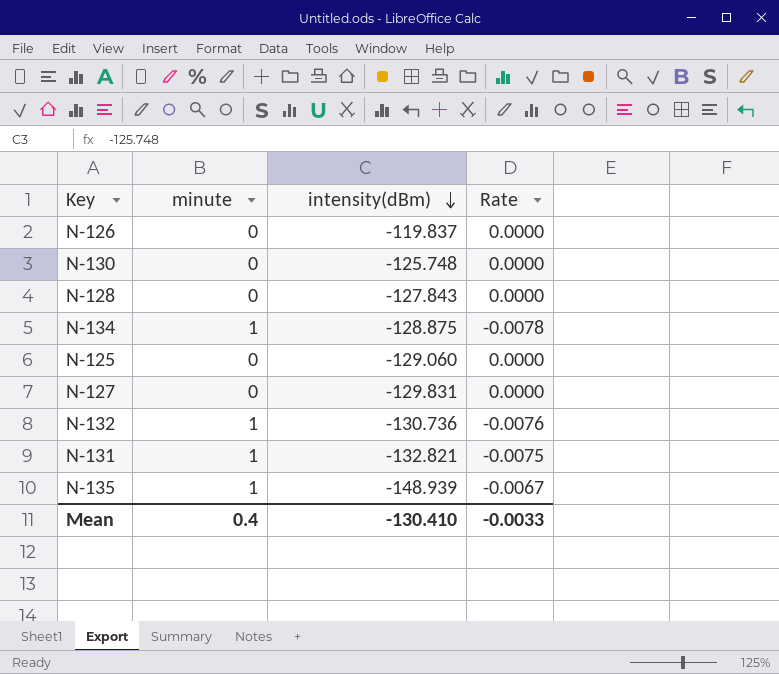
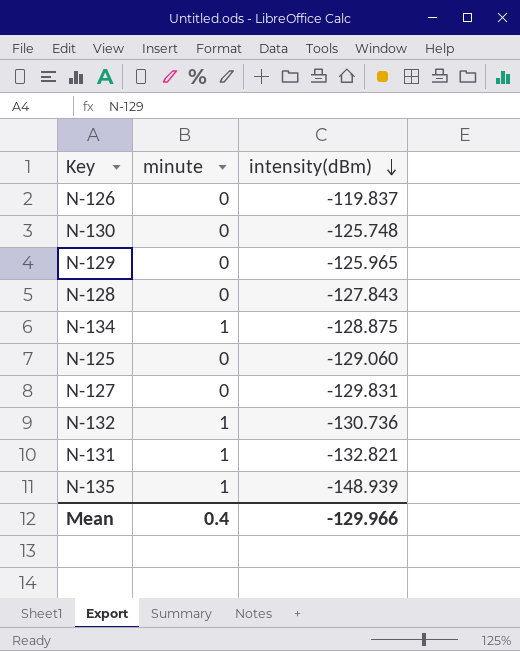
column Rate | formula: [minute] / [intensity(dBm)] -> none
row N-129: none -> 0 | -125.965
Mean | intensity(dBm): -130.410 -> -129.966

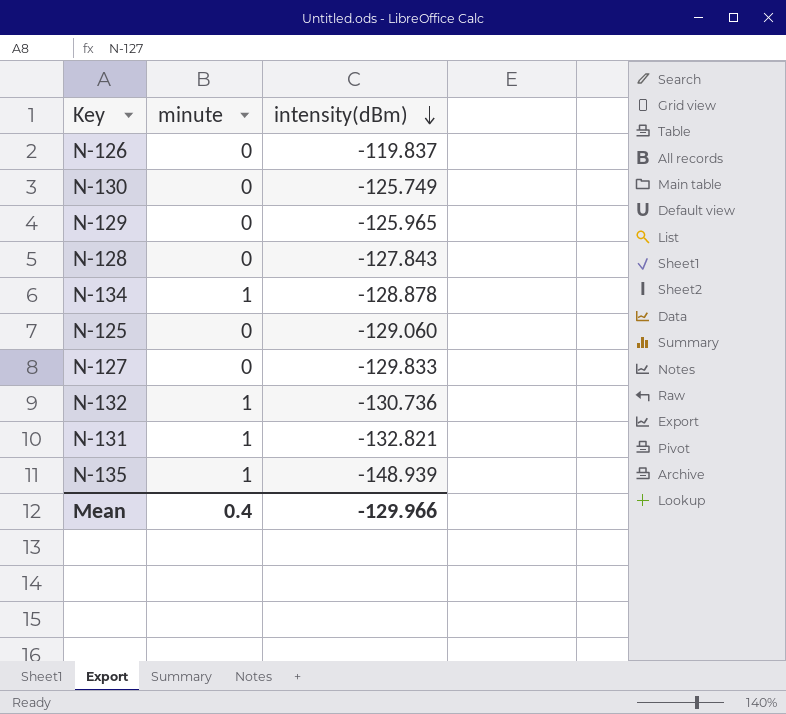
N-130 | intensity(dBm): -125.748 -> -125.749
N-134 | intensity(dBm): -128.875 -> -128.878
N-127 | intensity(dBm): -129.831 -> -129.833

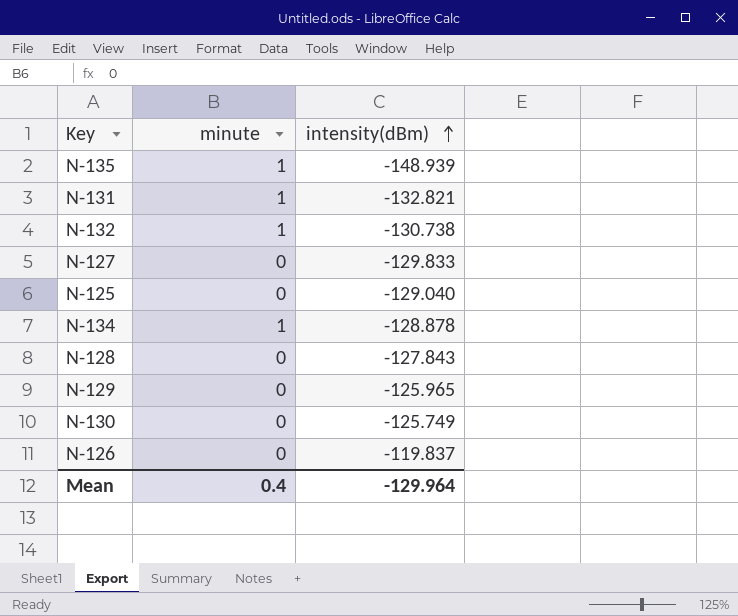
row order: intensity(dBm) descending -> intensity(dBm) ascending
N-132 | intensity(dBm): -130.736 -> -130.738
N-125 | intensity(dBm): -129.060 -> -129.040
Mean | intensity(dBm): -129.966 -> -129.964

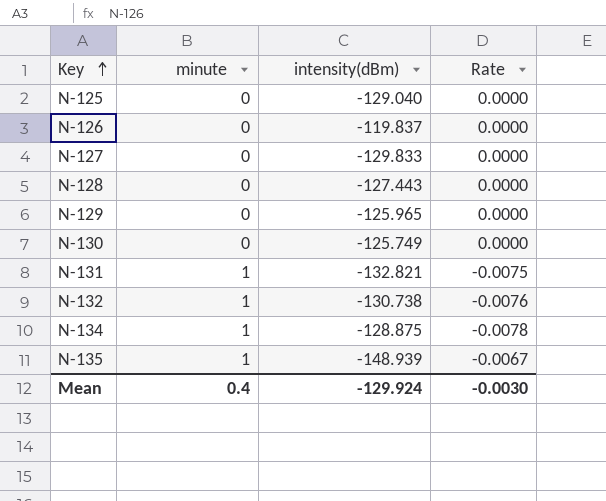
row order: intensity(dBm) ascending -> Key ascending
column Rate | formula: none -> [minute] / [intensity(dBm)]
N-128 | intensity(dBm): -127.843 -> -127.443
N-134 | intensity(dBm): -128.878 -> -128.875
Mean | intensity(dBm): -129.964 -> -129.924

